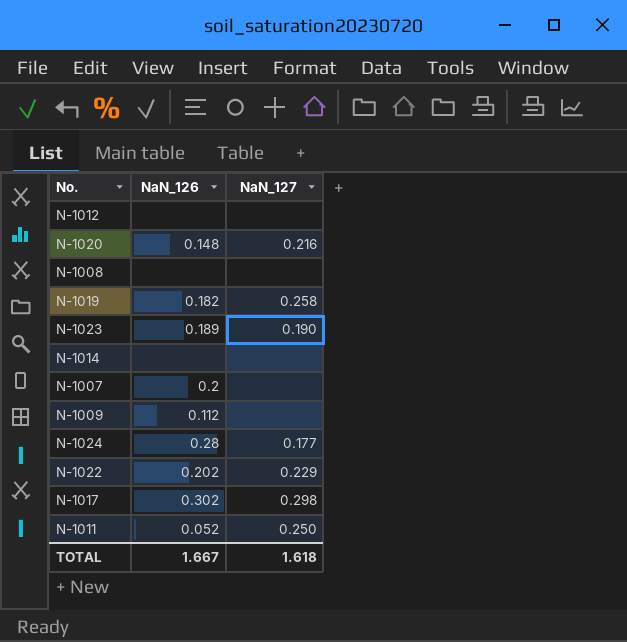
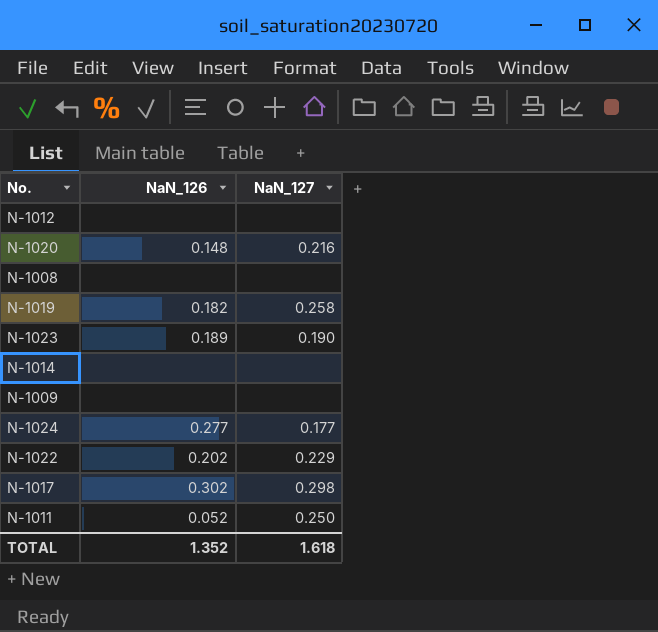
row N-1007: 0.2 | none -> none
N-1009 | NaN_126: 0.112 -> none
N-1024 | NaN_126: 0.28 -> 0.277
TOTAL | NaN_126: 1.667 -> 1.352

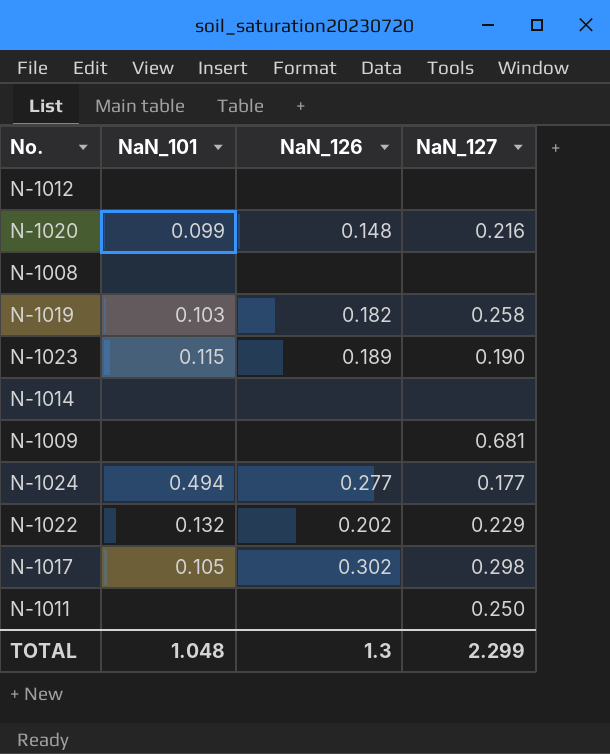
column NaN_101 | position: none -> 2
N-1009 | NaN_127: none -> 0.681
N-1011 | NaN_126: 0.052 -> none
TOTAL | NaN_126: 1.352 -> 1.3
TOTAL | NaN_127: 1.618 -> 2.299

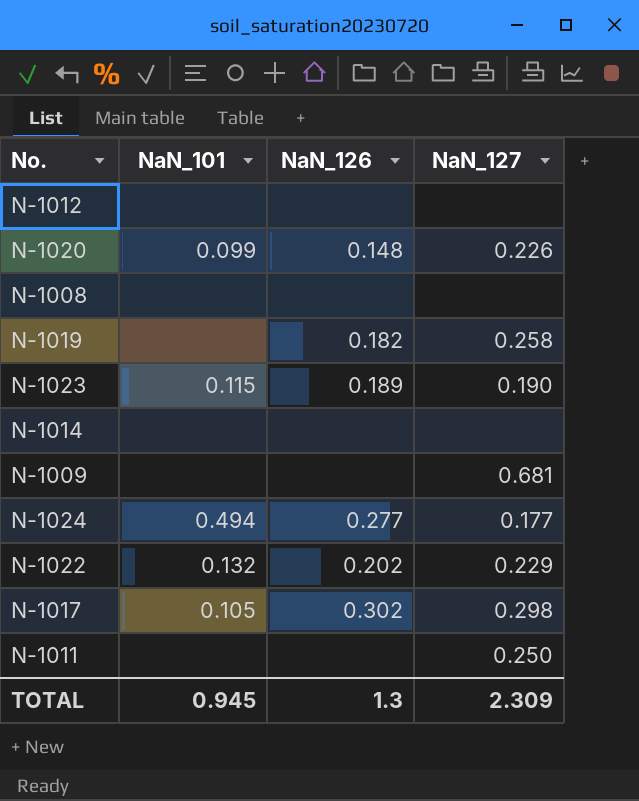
N-1020 | NaN_127: 0.216 -> 0.226
N-1019 | NaN_101: 0.103 -> none
TOTAL | NaN_101: 1.048 -> 0.945
TOTAL | NaN_127: 2.299 -> 2.309

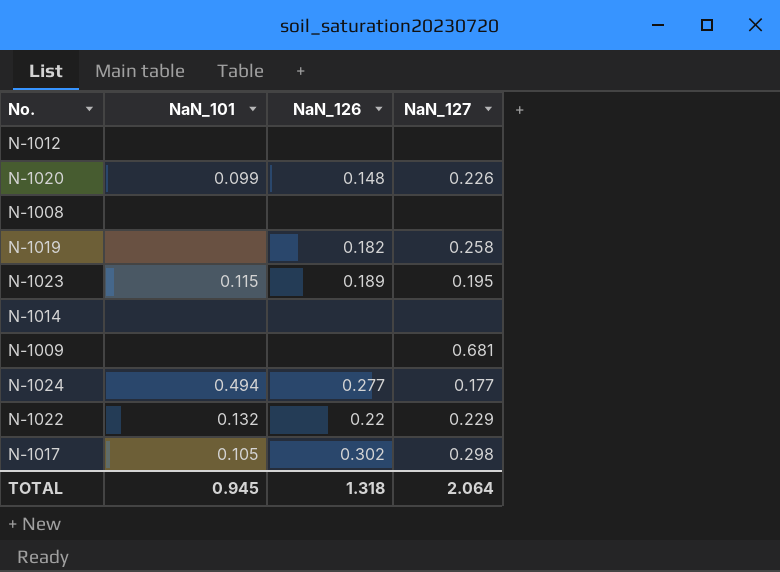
row N-1011: none | none | 0.250 -> none
N-1023 | NaN_127: 0.190 -> 0.195
N-1022 | NaN_126: 0.202 -> 0.22
TOTAL | NaN_126: 1.3 -> 1.318
TOTAL | NaN_127: 2.309 -> 2.064

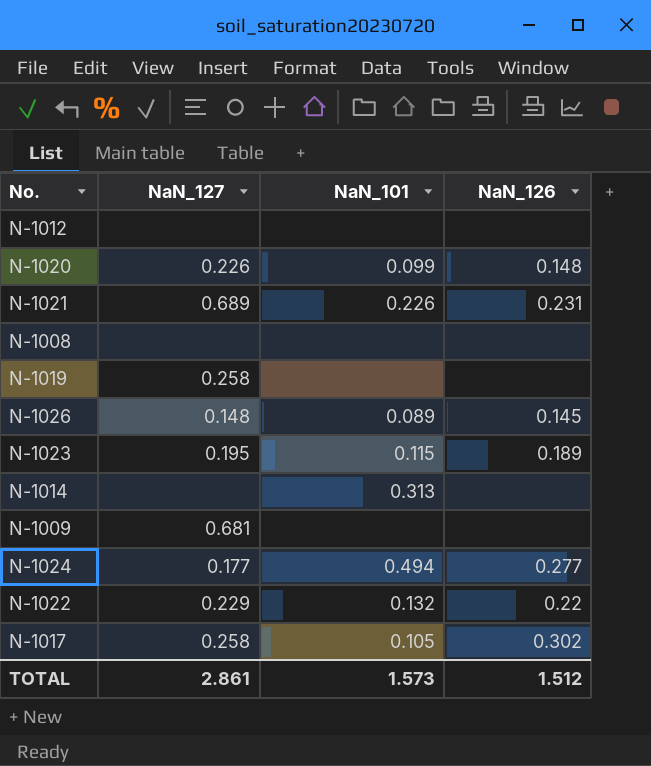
column NaN_127 | position: 4 -> 2
row N-1021: none -> 0.689 | 0.226 | 0.231
N-1019 | NaN_126: 0.182 -> none
row N-1026: none -> 0.148 | 0.089 | 0.145
N-1014 | NaN_101: none -> 0.313
N-1017 | NaN_127: 0.298 -> 0.258
TOTAL | NaN_127: 2.064 -> 2.861
TOTAL | NaN_101: 0.945 -> 1.573
TOTAL | NaN_126: 1.318 -> 1.512

